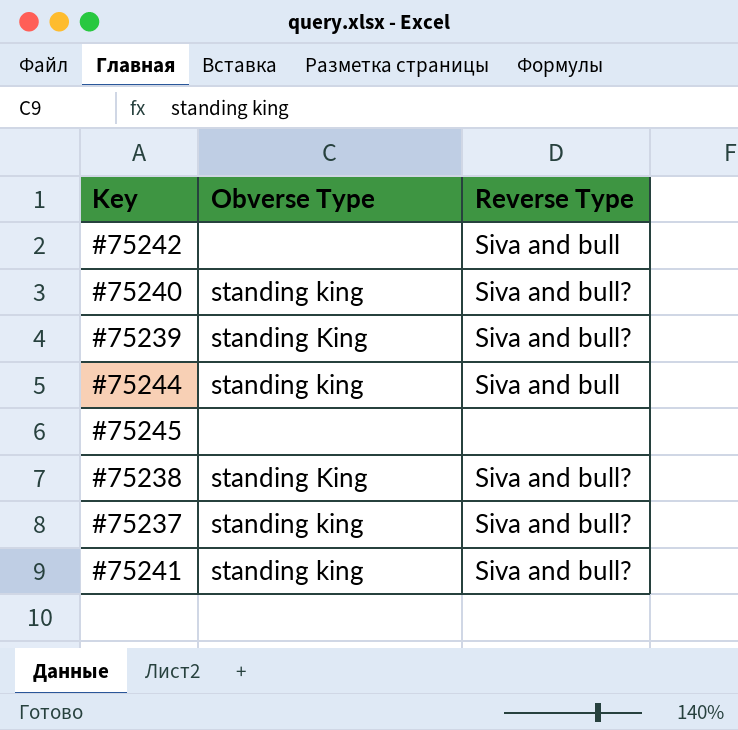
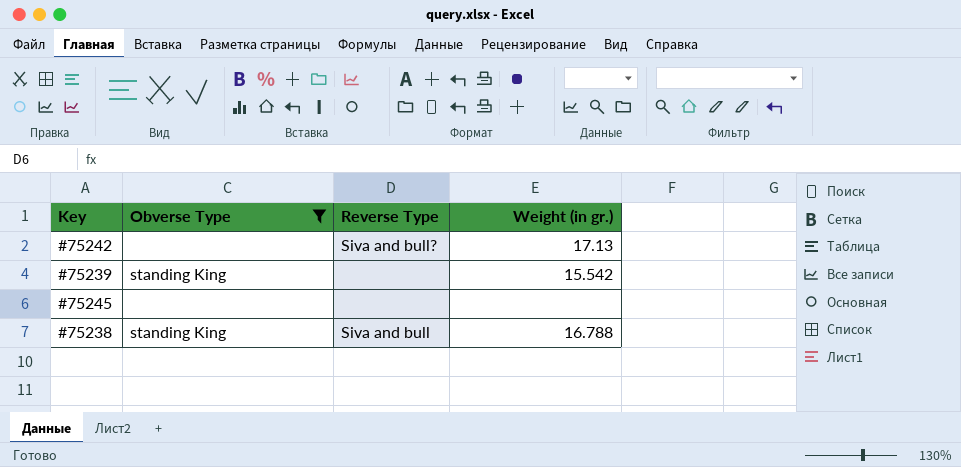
filter: none -> Obverse Type != standing king
column Weight (in gr.) | position: none -> 4
#75242 | Reverse Type: Siva and bull -> Siva and bull?
#75239 | Reverse Type: Siva and bull? -> none
#75238 | Reverse Type: Siva and bull? -> Siva and bull

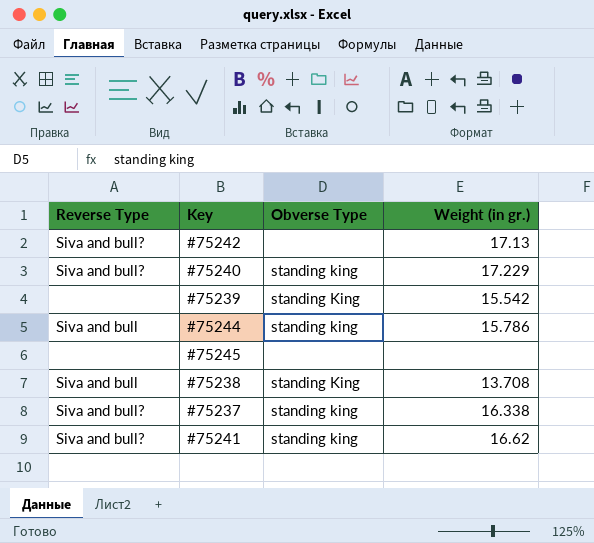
filter: Obverse Type != standing king -> none
column Reverse Type | position: 3 -> 1
#75238 | Weight (in gr.): 16.788 -> 13.708

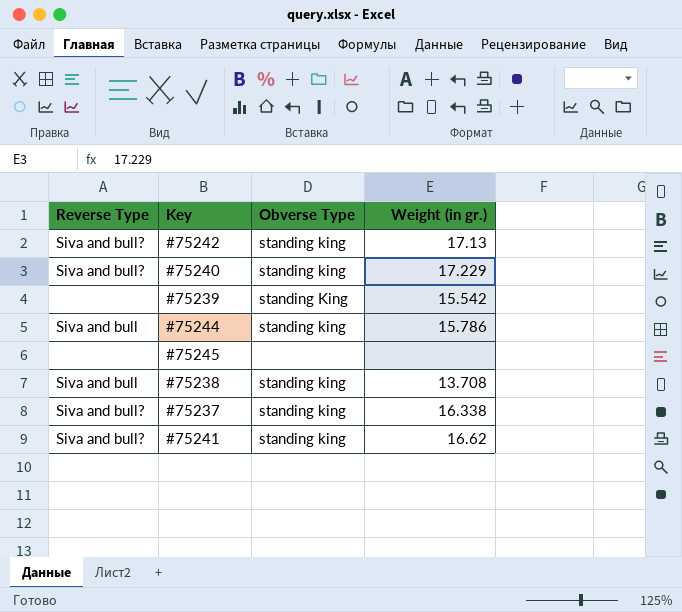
#75242 | Obverse Type: none -> standing king
#75238 | Obverse Type: standing King -> standing king

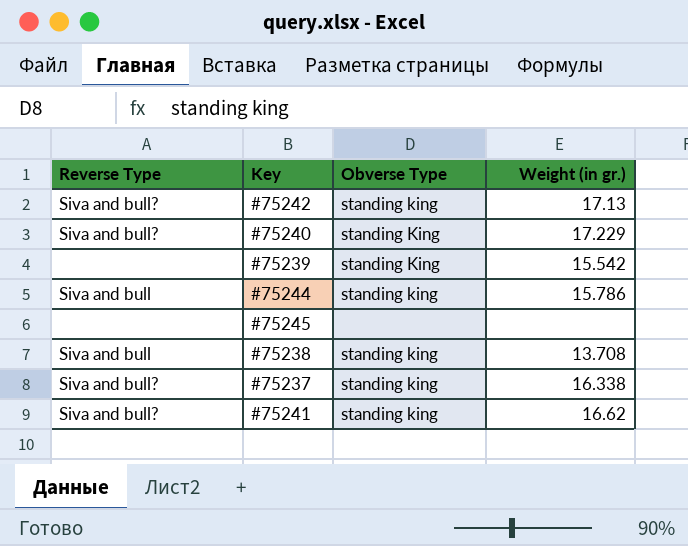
#75240 | Obverse Type: standing king -> standing King

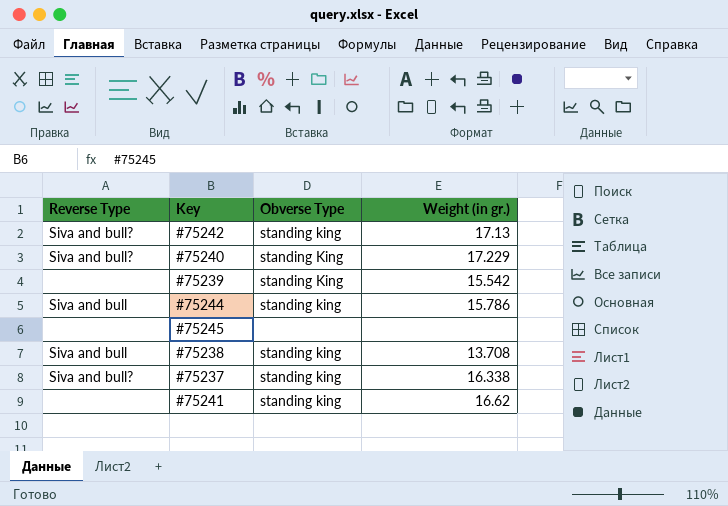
#75241 | Reverse Type: Siva and bull? -> none

